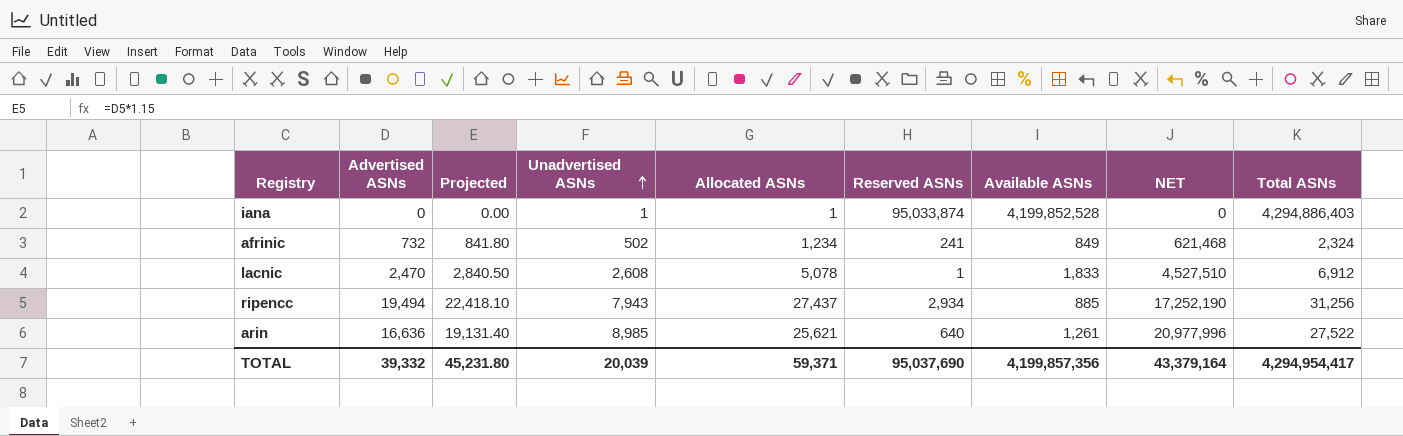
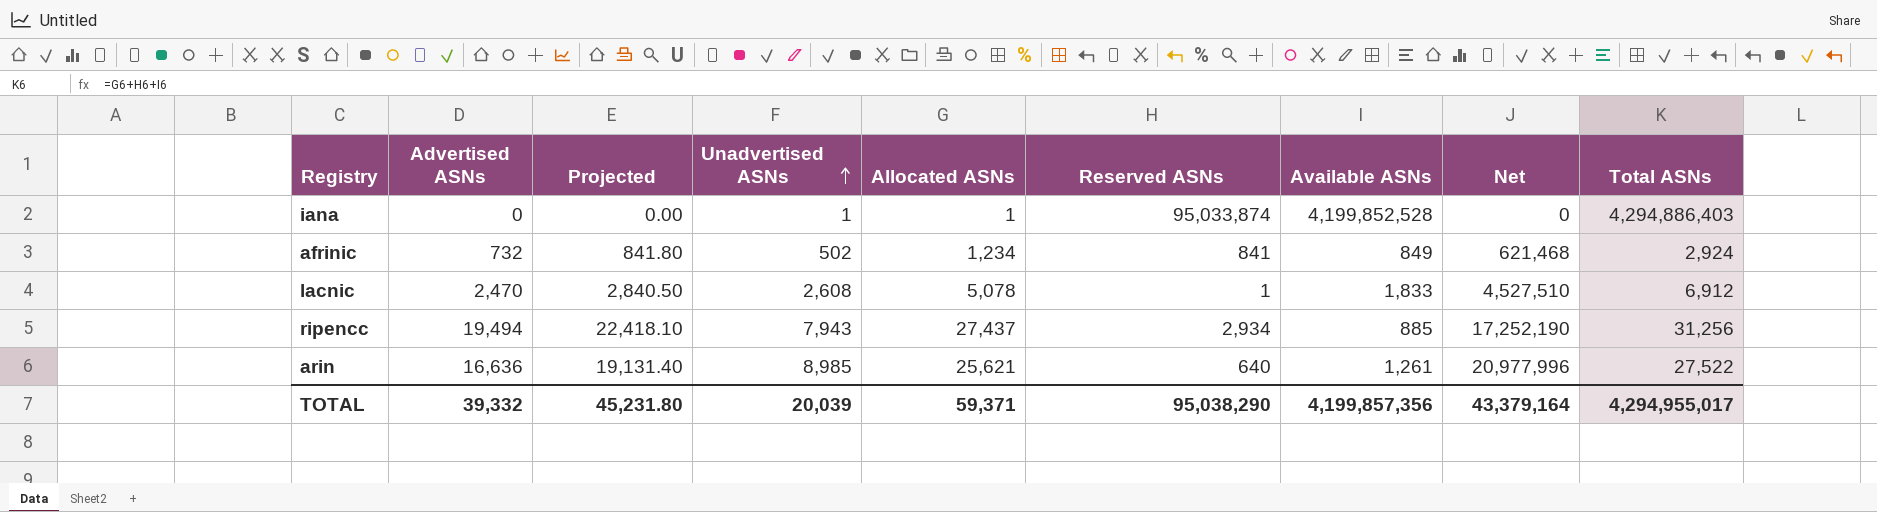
column name: NET -> Net
afrinic | Reserved ASNs: 241 -> 841
afrinic | Total ASNs: 2,324 -> 2,924
TOTAL | Reserved ASNs: 95,037,690 -> 95,038,290
TOTAL | Total ASNs: 4,294,954,417 -> 4,294,955,017

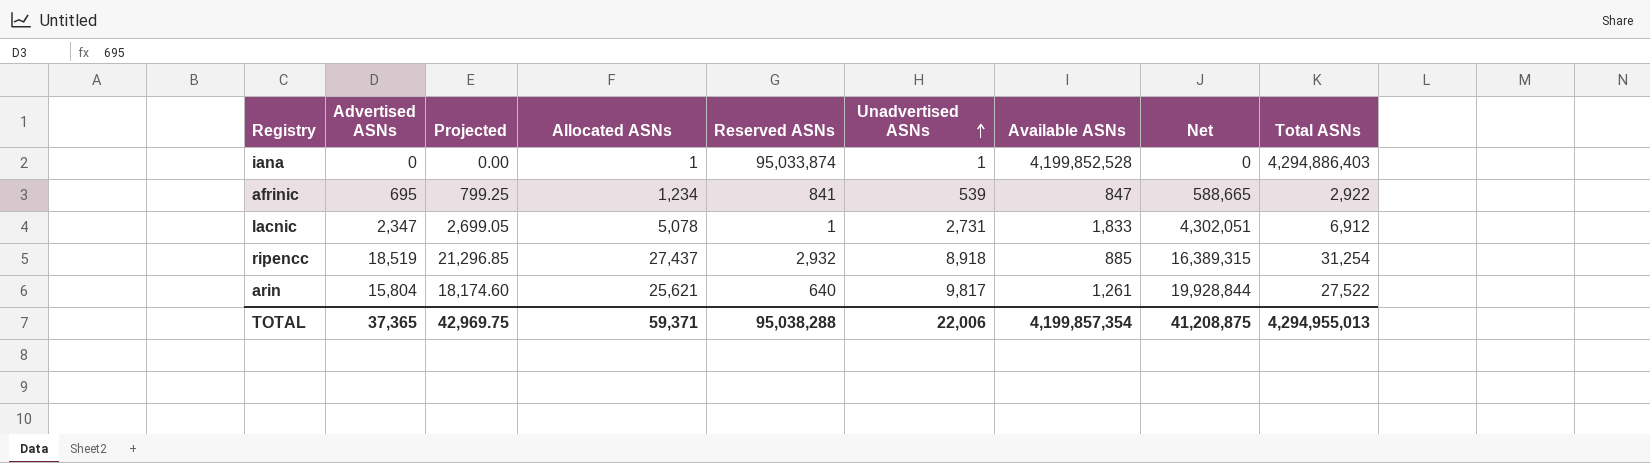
column Unadvertised ASNs | position: 4 -> 6
afrinic | Advertised ASNs: 732 -> 695
afrinic | Projected: 841.80 -> 799.25
afrinic | Unadvertised ASNs: 502 -> 539
afrinic | Available ASNs: 849 -> 847
afrinic | Net: 621,468 -> 588,665
afrinic | Total ASNs: 2,924 -> 2,922
lacnic | Advertised ASNs: 2,470 -> 2,347
lacnic | Projected: 2,840.50 -> 2,699.05
lacnic | Unadvertised ASNs: 2,608 -> 2,731
lacnic | Net: 4,527,510 -> 4,302,051
ripencc | Advertised ASNs: 19,494 -> 18,519
ripencc | Projected: 22,418.10 -> 21,296.85
ripencc | Reserved ASNs: 2,934 -> 2,932
ripencc | Unadvertised ASNs: 7,943 -> 8,918
ripencc | Net: 17,252,190 -> 16,389,315
ripencc | Total ASNs: 31,256 -> 31,254
arin | Advertised ASNs: 16,636 -> 15,804
arin | Projected: 19,131.40 -> 18,174.60
arin | Unadvertised ASNs: 8,985 -> 9,817
arin | Net: 20,977,996 -> 19,928,844
TOTAL | Advertised ASNs: 39,332 -> 37,365
TOTAL | Projected: 45,231.80 -> 42,969.75
TOTAL | Reserved ASNs: 95,038,290 -> 95,038,288
TOTAL | Unadvertised ASNs: 20,039 -> 22,006
TOTAL | Available ASNs: 4,199,857,356 -> 4,199,857,354
TOTAL | Net: 43,379,164 -> 41,208,875
TOTAL | Total ASNs: 4,294,955,017 -> 4,294,955,013

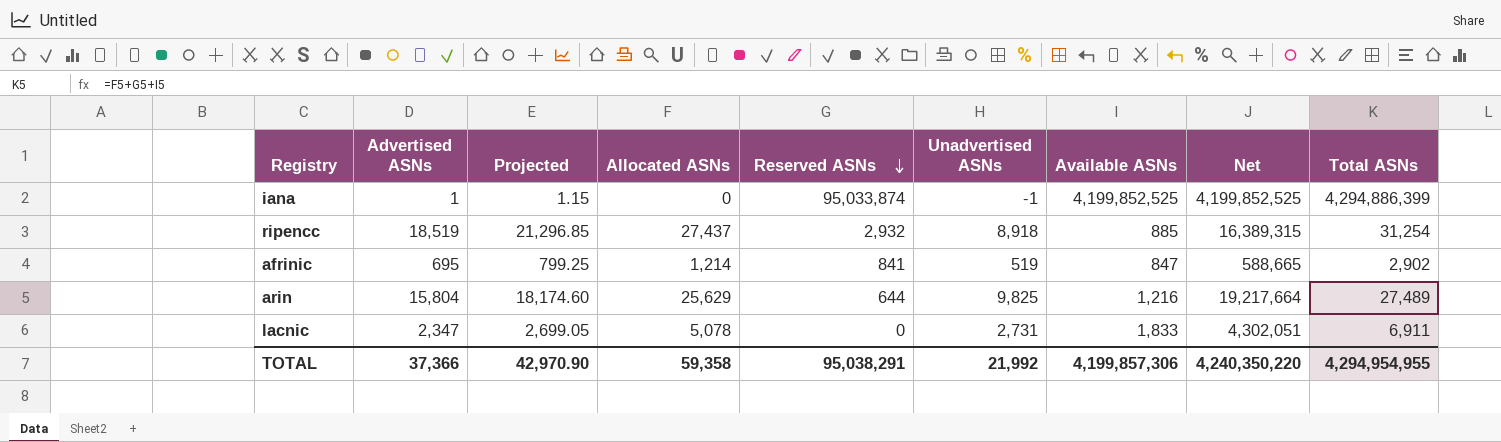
row order: Unadvertised ASNs ascending -> Reserved ASNs descending
iana | Advertised ASNs: 0 -> 1
iana | Projected: 0.00 -> 1.15
iana | Allocated ASNs: 1 -> 0
iana | Unadvertised ASNs: 1 -> -1
iana | Available ASNs: 4,199,852,528 -> 4,199,852,525
iana | Net: 0 -> 4,199,852,525
iana | Total ASNs: 4,294,886,403 -> 4,294,886,399
afrinic | Allocated ASNs: 1,234 -> 1,214
afrinic | Unadvertised ASNs: 539 -> 519
afrinic | Total ASNs: 2,922 -> 2,902
arin | Allocated ASNs: 25,621 -> 25,629
arin | Reserved ASNs: 640 -> 644
arin | Unadvertised ASNs: 9,817 -> 9,825
arin | Available ASNs: 1,261 -> 1,216
arin | Net: 19,928,844 -> 19,217,664
arin | Total ASNs: 27,522 -> 27,489
lacnic | Reserved ASNs: 1 -> 0
lacnic | Total ASNs: 6,912 -> 6,911
TOTAL | Advertised ASNs: 37,365 -> 37,366
TOTAL | Projected: 42,969.75 -> 42,970.90
TOTAL | Allocated ASNs: 59,371 -> 59,358
TOTAL | Reserved ASNs: 95,038,288 -> 95,038,291
TOTAL | Unadvertised ASNs: 22,006 -> 21,992
TOTAL | Available ASNs: 4,199,857,354 -> 4,199,857,306
TOTAL | Net: 41,208,875 -> 4,240,350,220
TOTAL | Total ASNs: 4,294,955,013 -> 4,294,954,955

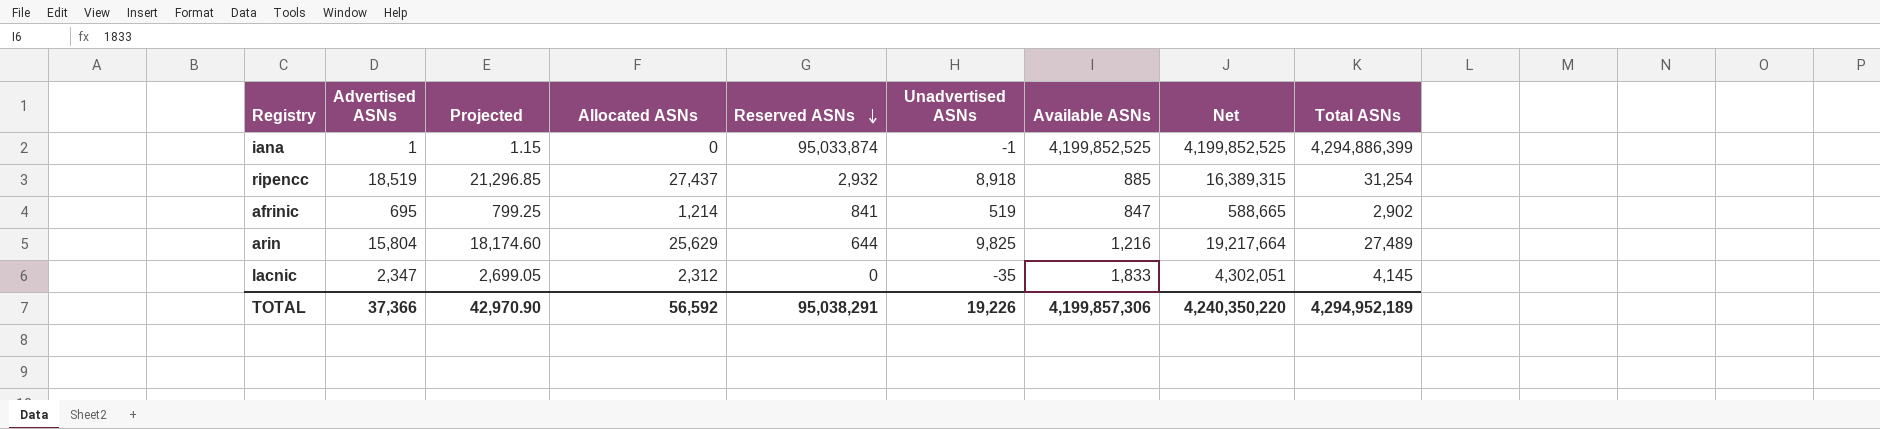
lacnic | Allocated ASNs: 5,078 -> 2,312
lacnic | Unadvertised ASNs: 2,731 -> -35
lacnic | Total ASNs: 6,911 -> 4,145
TOTAL | Allocated ASNs: 59,358 -> 56,592
TOTAL | Unadvertised ASNs: 21,992 -> 19,226
TOTAL | Total ASNs: 4,294,954,955 -> 4,294,952,189

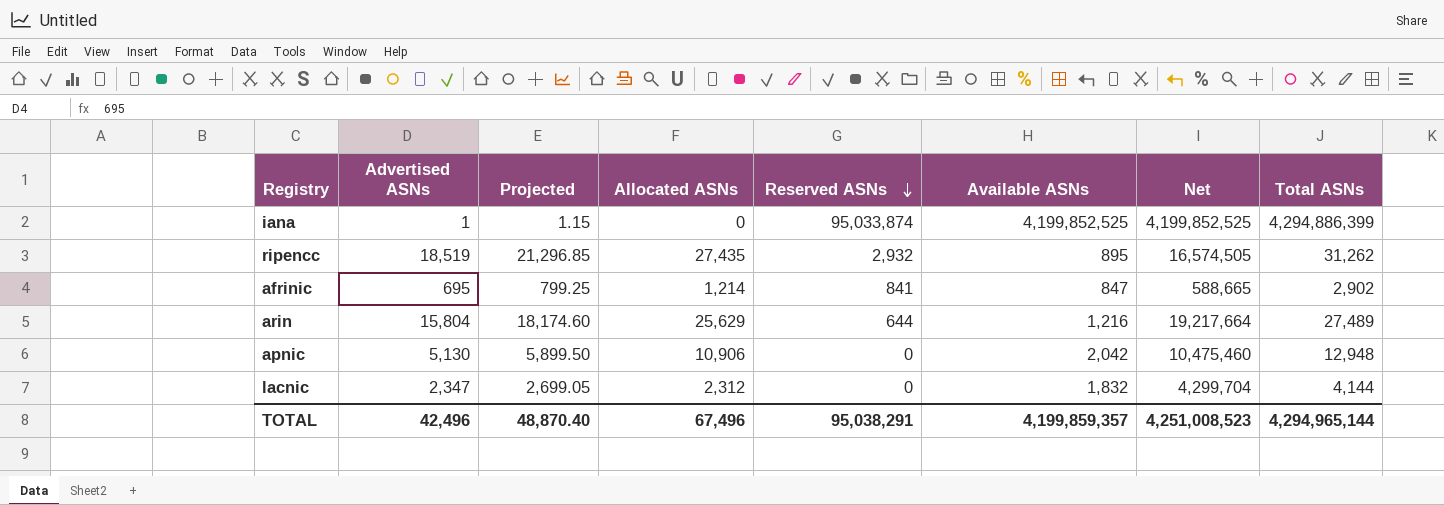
column Unadvertised ASNs | formula: [Allocated ASNs] - [Advertised ASNs] -> none
ripencc | Allocated ASNs: 27,437 -> 27,435
ripencc | Available ASNs: 885 -> 895
ripencc | Net: 16,389,315 -> 16,574,505
ripencc | Total ASNs: 31,254 -> 31,262
row apnic: none -> 5,130 | 5,899.50 | 10,906 | 0 | 2,042 | 10,475,460 | 12,948
lacnic | Available ASNs: 1,833 -> 1,832
lacnic | Net: 4,302,051 -> 4,299,704
lacnic | Total ASNs: 4,145 -> 4,144
TOTAL | Advertised ASNs: 37,366 -> 42,496
TOTAL | Projected: 42,970.90 -> 48,870.40
TOTAL | Allocated ASNs: 56,592 -> 67,496
TOTAL | Available ASNs: 4,199,857,306 -> 4,199,859,357
TOTAL | Net: 4,240,350,220 -> 4,251,008,523
TOTAL | Total ASNs: 4,294,952,189 -> 4,294,965,144

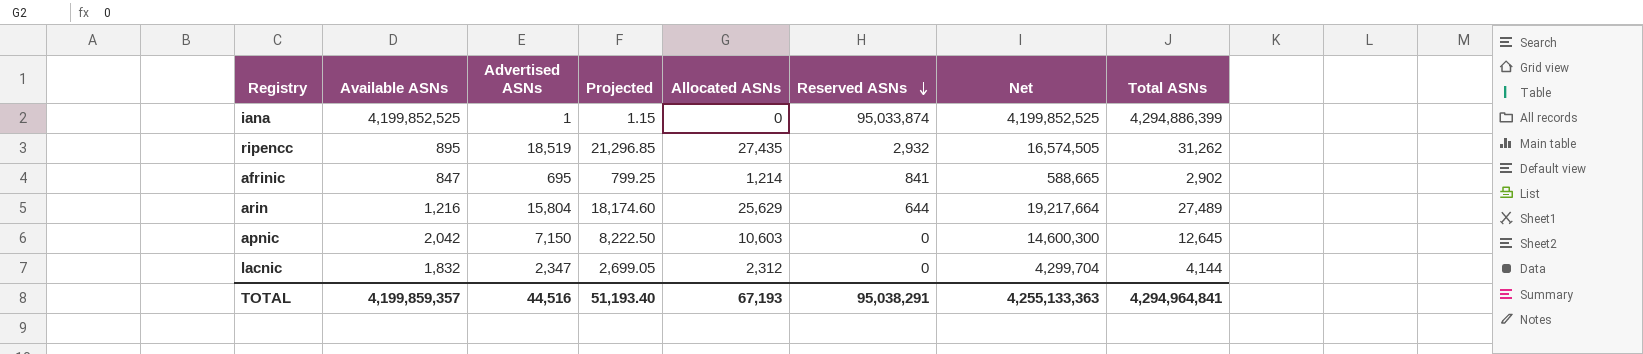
column Available ASNs | position: 6 -> 2
apnic | Advertised ASNs: 5,130 -> 7,150
apnic | Projected: 5,899.50 -> 8,222.50
apnic | Allocated ASNs: 10,906 -> 10,603
apnic | Net: 10,475,460 -> 14,600,300
apnic | Total ASNs: 12,948 -> 12,645
TOTAL | Advertised ASNs: 42,496 -> 44,516
TOTAL | Projected: 48,870.40 -> 51,193.40
TOTAL | Allocated ASNs: 67,496 -> 67,193
TOTAL | Net: 4,251,008,523 -> 4,255,133,363
TOTAL | Total ASNs: 4,294,965,144 -> 4,294,964,841

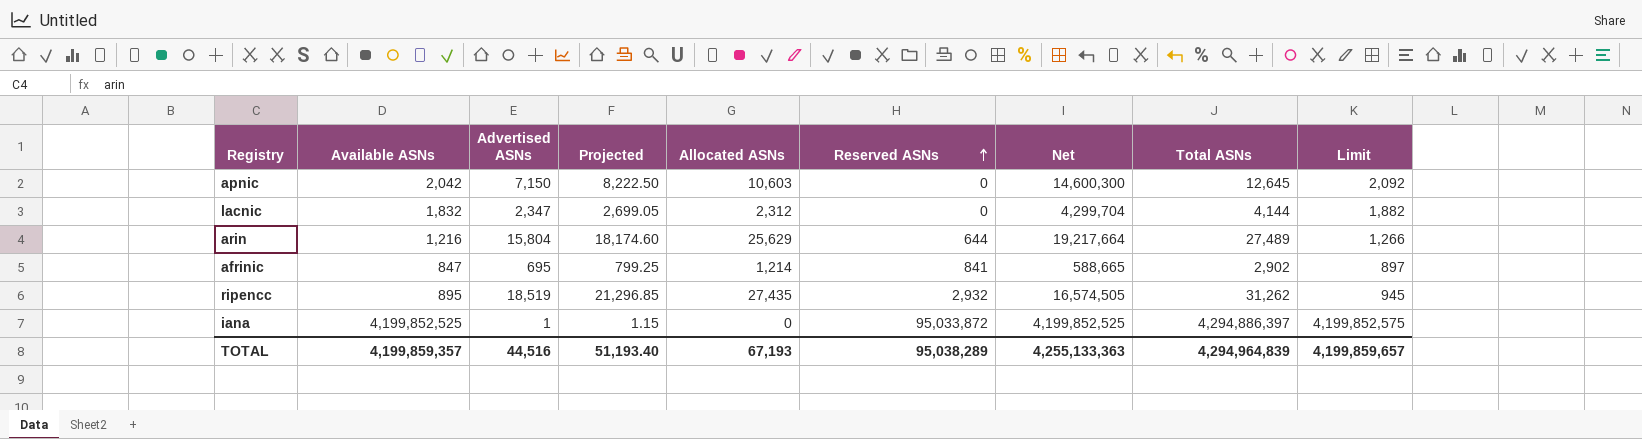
row order: Reserved ASNs descending -> Reserved ASNs ascending
column Limit | formula: none -> [Available ASNs] + 50
iana | Reserved ASNs: 95,033,874 -> 95,033,872
iana | Total ASNs: 4,294,886,399 -> 4,294,886,397
TOTAL | Reserved ASNs: 95,038,291 -> 95,038,289
TOTAL | Total ASNs: 4,294,964,841 -> 4,294,964,839

